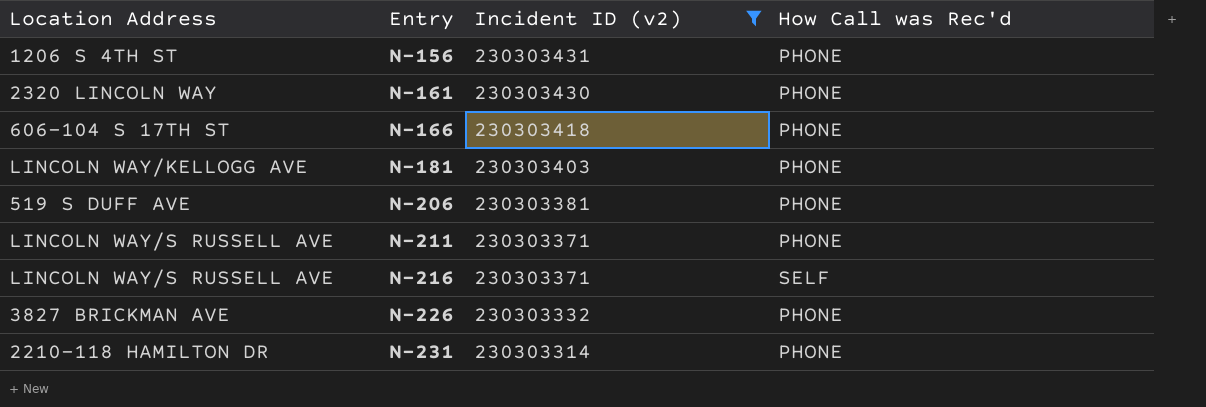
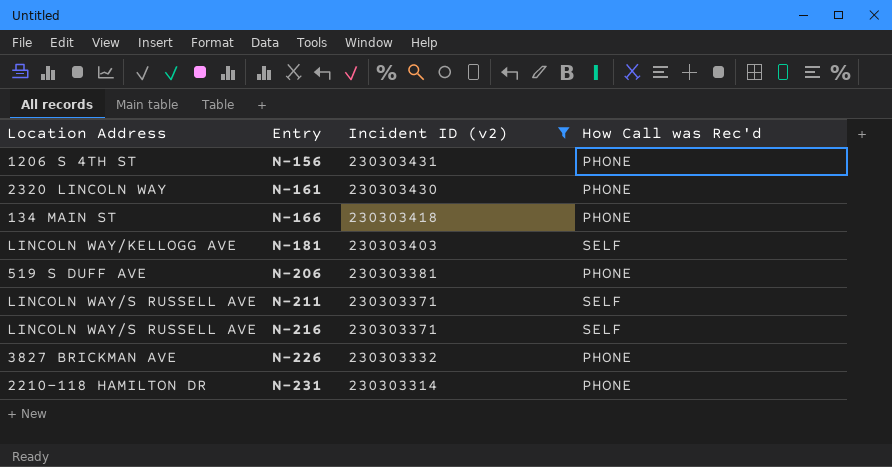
N-166 | Location Address: 606-104 S 17TH ST -> 134 MAIN ST
N-181 | How Call was Rec'd: PHONE -> SELF
N-211 | How Call was Rec'd: PHONE -> SELF

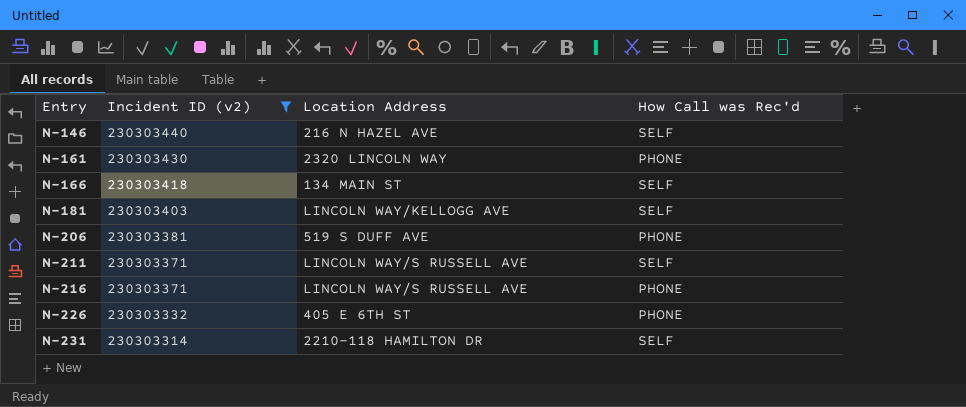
column Location Address | position: 1 -> 3
row N-156: 1206 S 4TH ST | 230303431 | PHONE -> none
row N-146: none -> 230303440 | 216 N HAZEL AVE | SELF
N-166 | How Call was Rec'd: PHONE -> SELF
N-216 | How Call was Rec'd: SELF -> PHONE
N-226 | Location Address: 3827 BRICKMAN AVE -> 405 E 6TH ST
N-231 | How Call was Rec'd: PHONE -> SELF

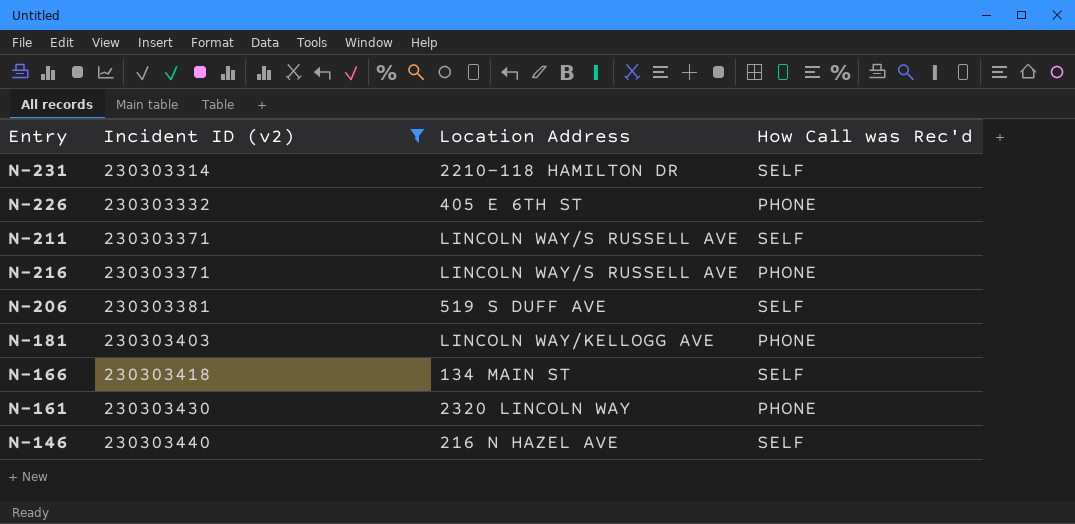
row order: Entry ascending -> Incident ID (v2) ascending
N-206 | How Call was Rec'd: PHONE -> SELF
N-181 | How Call was Rec'd: SELF -> PHONE

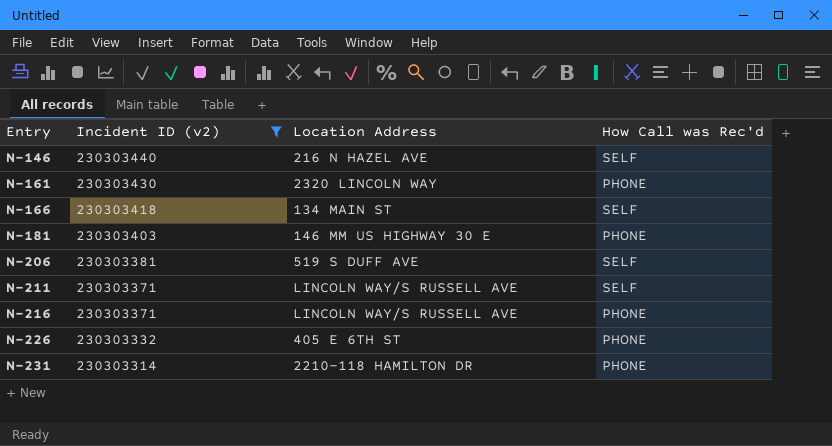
row order: Incident ID (v2) ascending -> Entry ascending
N-181 | Location Address: LINCOLN WAY/KELLOGG AVE -> 146 MM US HIGHWAY 30 E
N-231 | How Call was Rec'd: SELF -> PHONE

